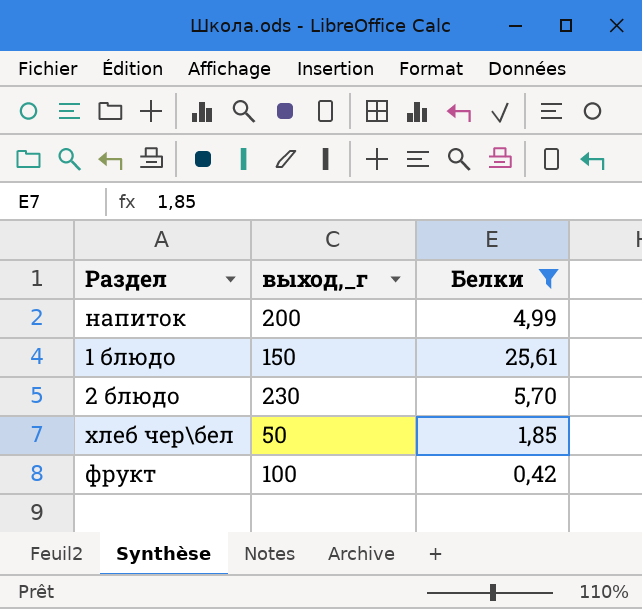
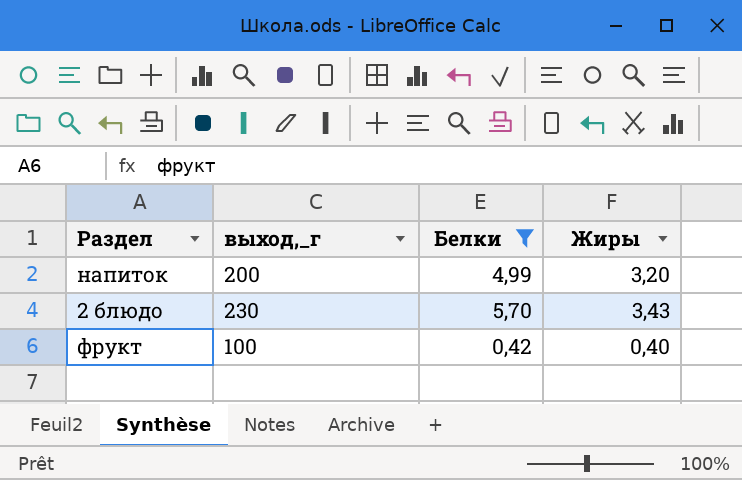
column Жиры | position: none -> 4
row 1 блюдо: 150 | 25,61 -> none
row хлеб чер\бел: 50 | 1,85 -> none

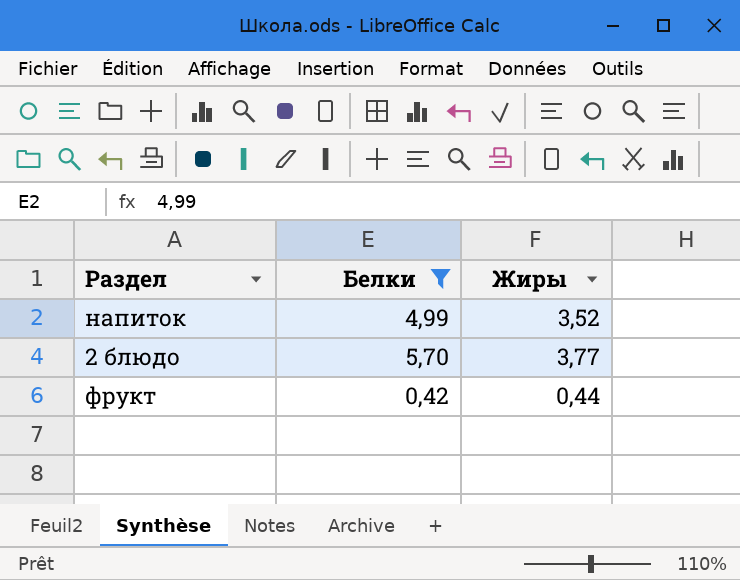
column выход,_г | position: 2 -> none
напиток | Жиры: 3,20 -> 3,52
2 блюдо | Жиры: 3,43 -> 3,77
фрукт | Жиры: 0,40 -> 0,44

